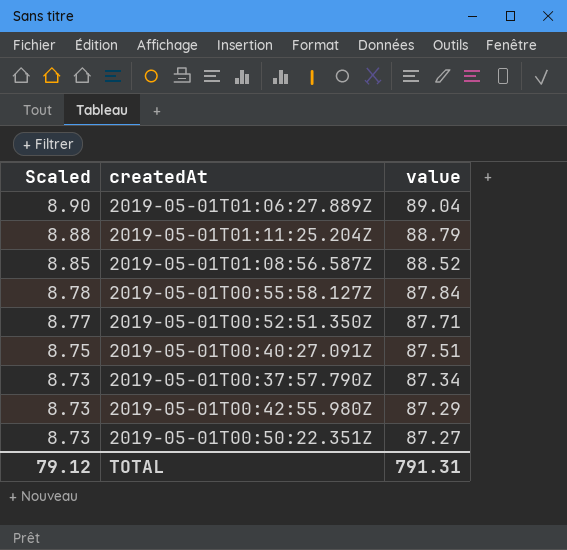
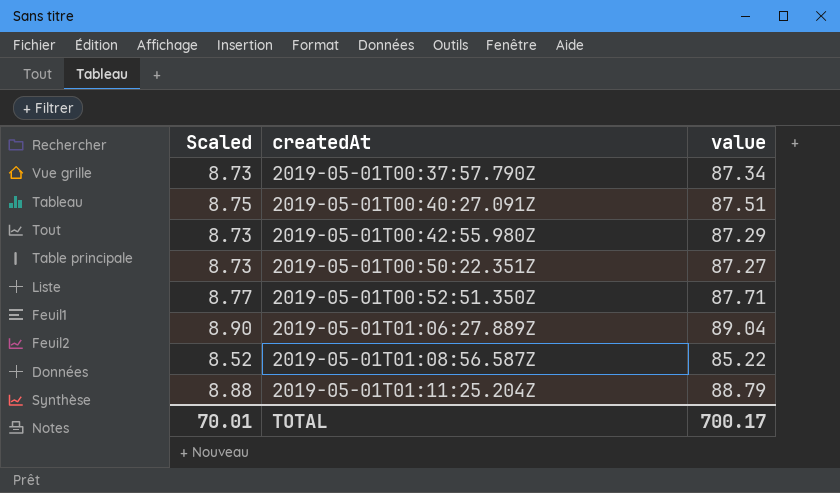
row order: Scaled descending -> createdAt ascending
row 2019-05-01T00:55:58.127Z: 8.78 | 87.84 -> none
2019-05-01T01:08:56.587Z | Scaled: 8.85 -> 8.52
2019-05-01T01:08:56.587Z | value: 88.52 -> 85.22
TOTAL | Scaled: 79.12 -> 70.01
TOTAL | value: 791.31 -> 700.17

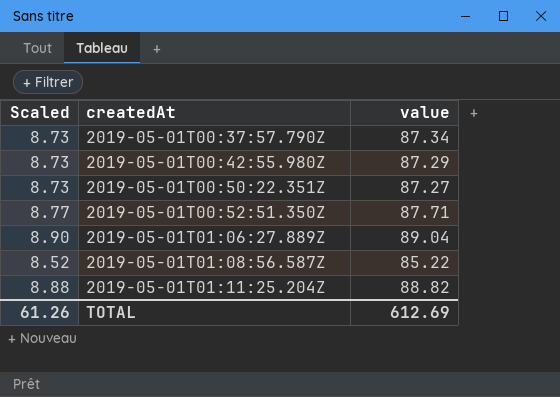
row 2019-05-01T00:40:27.091Z: 8.75 | 87.51 -> none
2019-05-01T01:11:25.204Z | value: 88.79 -> 88.82
TOTAL | Scaled: 70.01 -> 61.26
TOTAL | value: 700.17 -> 612.69

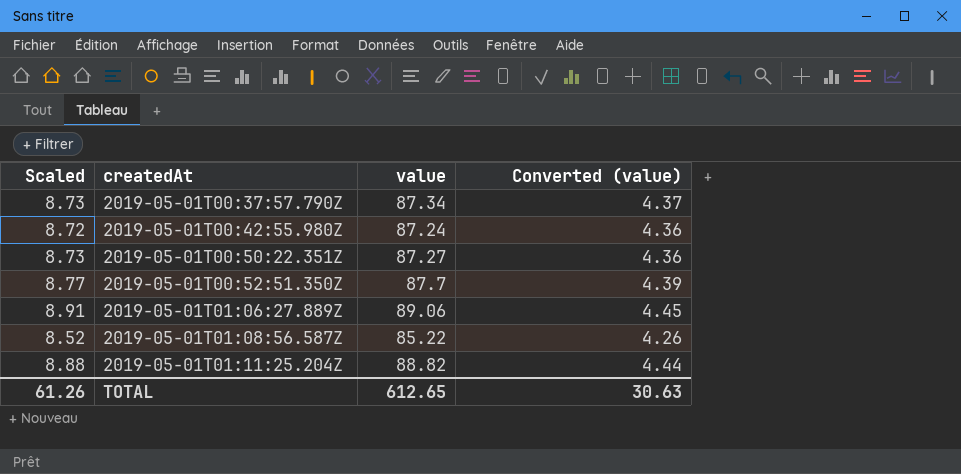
column Converted (value) | formula: none -> [value] * 0.05
2019-05-01T00:42:55.980Z | Scaled: 8.73 -> 8.72
2019-05-01T00:42:55.980Z | value: 87.29 -> 87.24
2019-05-01T00:52:51.350Z | value: 87.71 -> 87.7
2019-05-01T01:06:27.889Z | Scaled: 8.90 -> 8.91
2019-05-01T01:06:27.889Z | value: 89.04 -> 89.06
TOTAL | value: 612.69 -> 612.65

